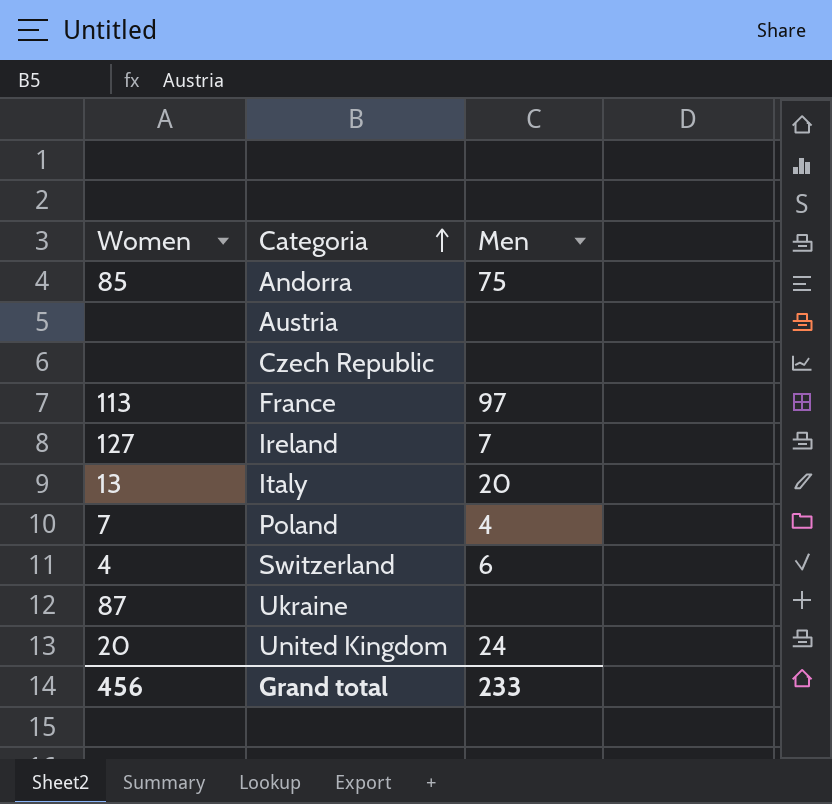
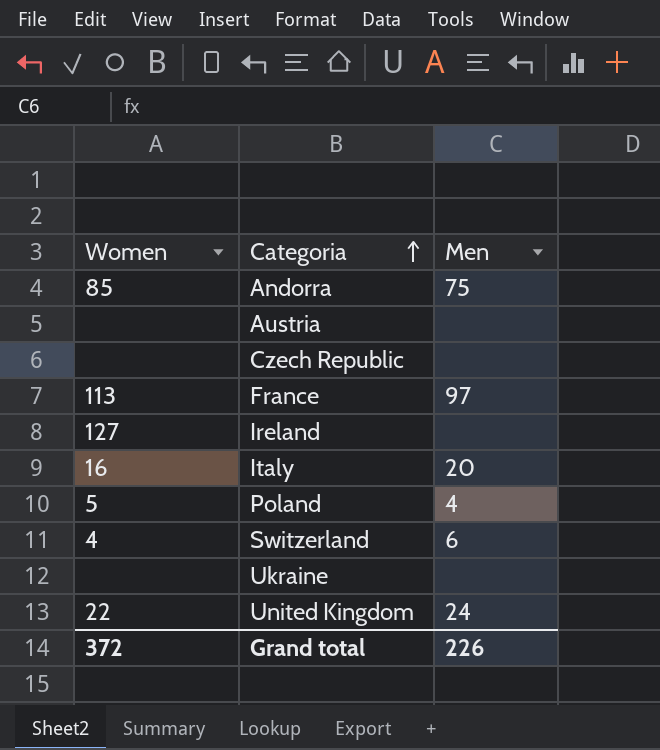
Ireland | Men: 7 -> none
Italy | Women: 13 -> 16
Poland | Women: 7 -> 5
Ukraine | Women: 87 -> none
United Kingdom | Women: 20 -> 22
Grand total | Women: 456 -> 372
Grand total | Men: 233 -> 226

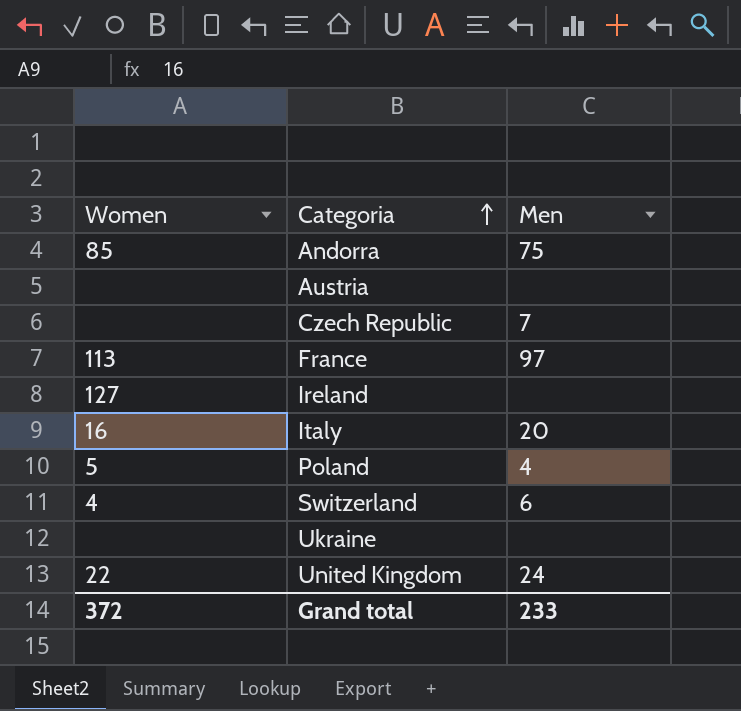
Czech Republic | Men: none -> 7
Grand total | Men: 226 -> 233

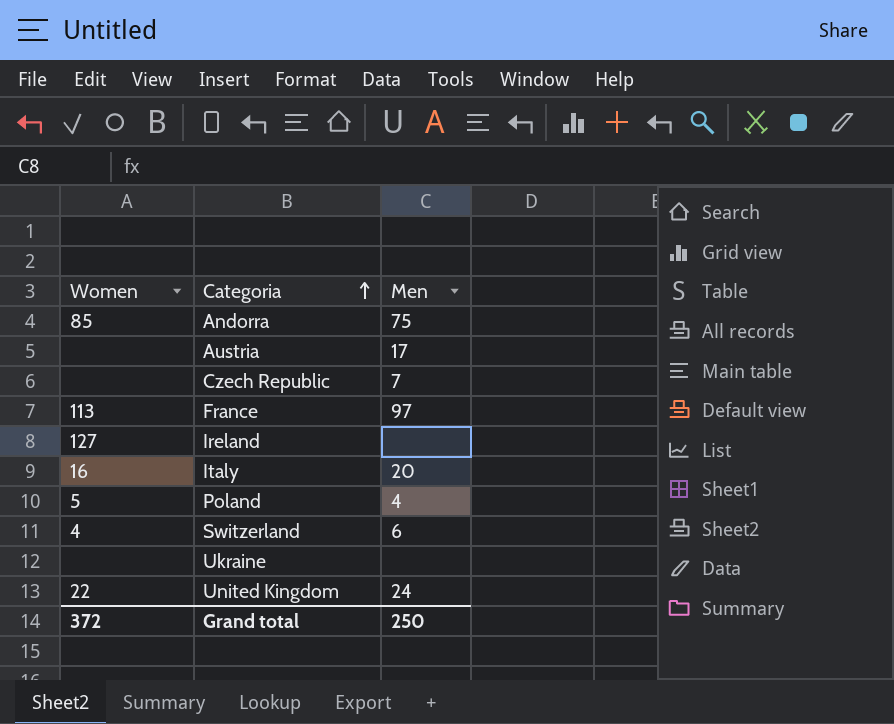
Austria | Men: none -> 17
Grand total | Men: 233 -> 250

